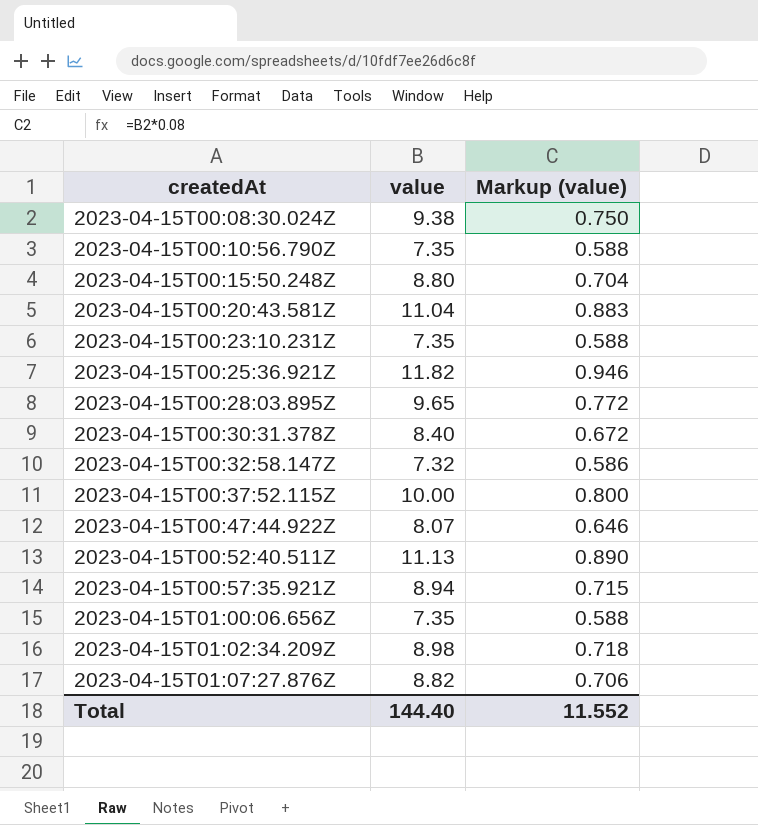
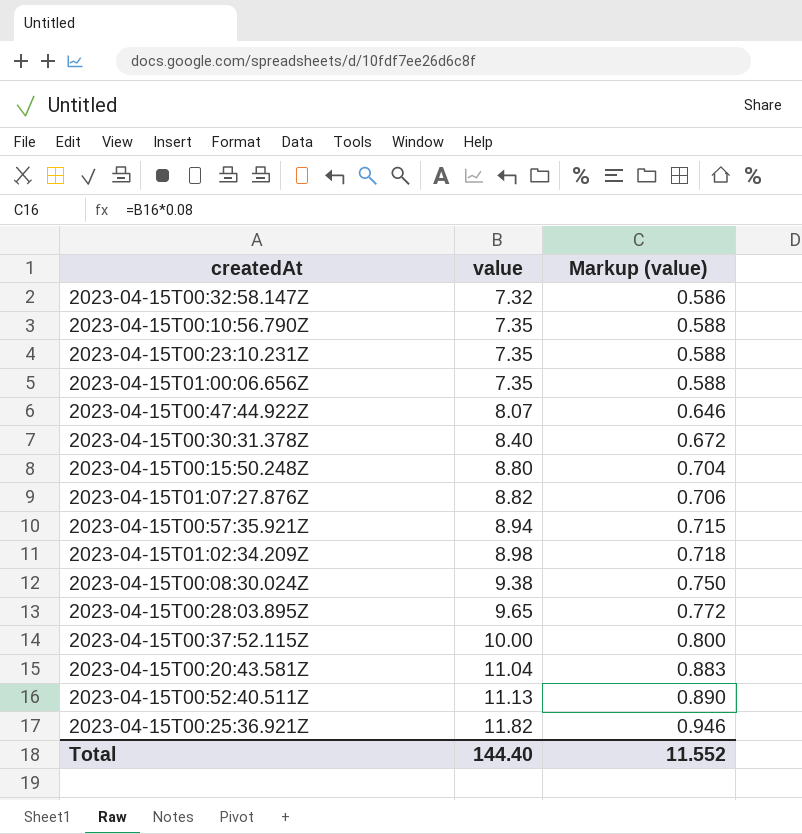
row order: createdAt ascending -> value ascending

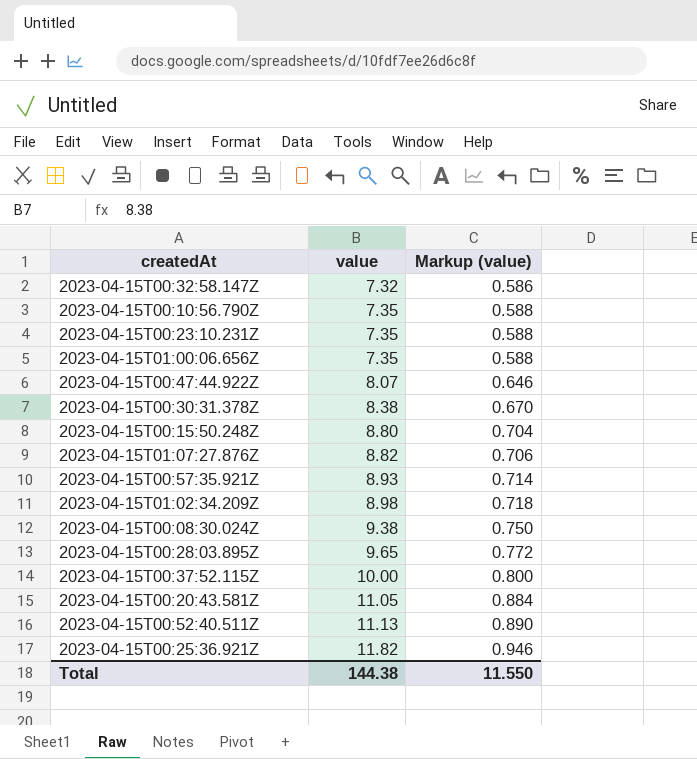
2023-04-15T00:30:31.378Z | value: 8.40 -> 8.38
2023-04-15T00:30:31.378Z | Markup (value): 0.672 -> 0.670
2023-04-15T00:57:35.921Z | value: 8.94 -> 8.93
2023-04-15T00:57:35.921Z | Markup (value): 0.715 -> 0.714
2023-04-15T00:20:43.581Z | value: 11.04 -> 11.05
2023-04-15T00:20:43.581Z | Markup (value): 0.883 -> 0.884
Total | value: 144.40 -> 144.38
Total | Markup (value): 11.552 -> 11.550

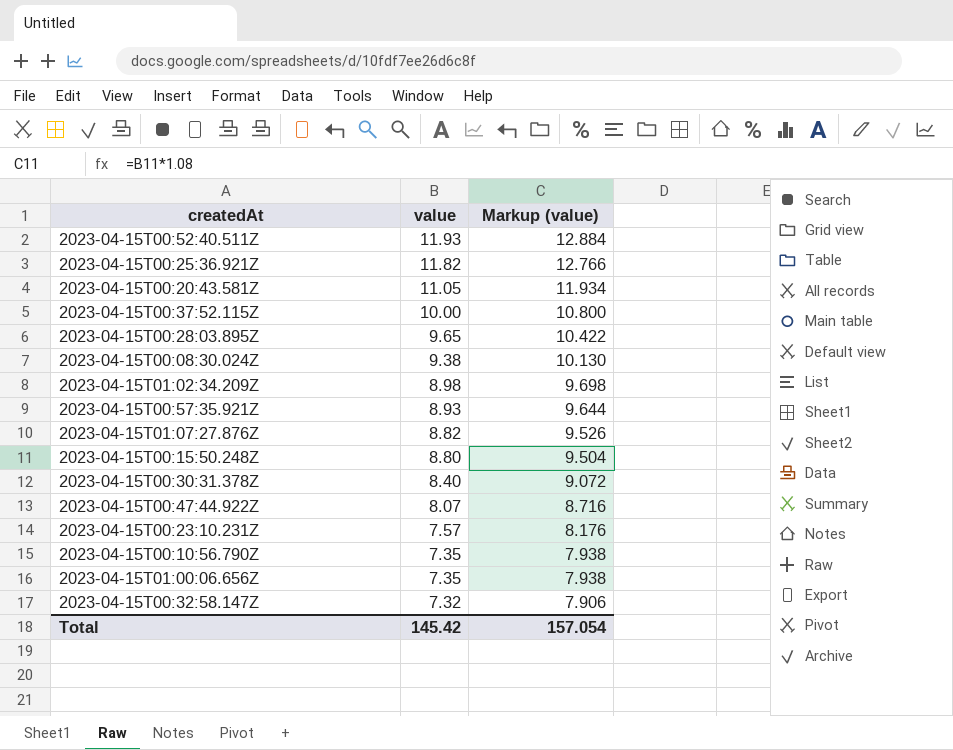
row order: value ascending -> value descending
column Markup (value) | formula: [value] * 0.08 -> [value] * 1.08
2023-04-15T00:52:40.511Z | value: 11.13 -> 11.93
2023-04-15T00:30:31.378Z | value: 8.38 -> 8.40
2023-04-15T00:23:10.231Z | value: 7.35 -> 7.57
Total | value: 144.38 -> 145.42
Total | Markup (value): 11.550 -> 157.054

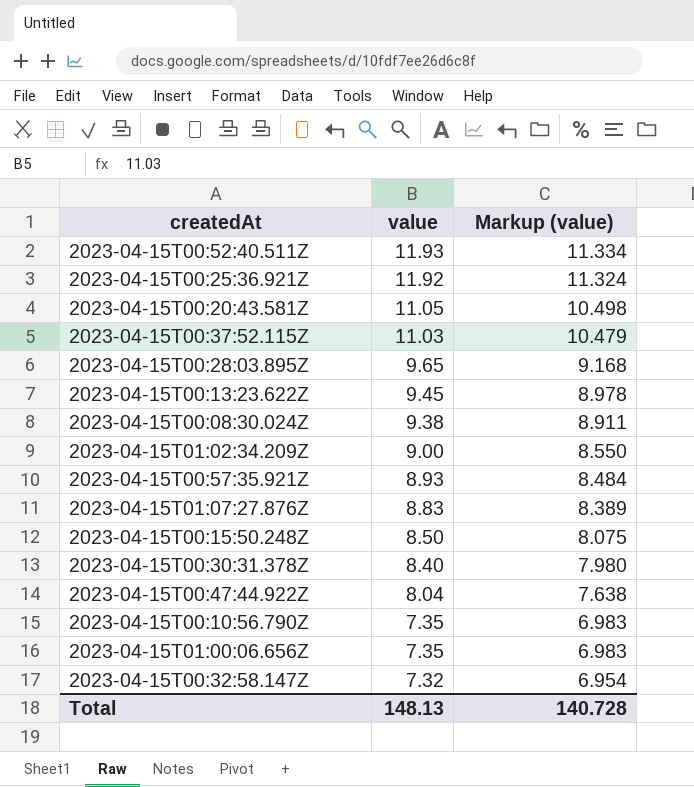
column Markup (value) | formula: [value] * 1.08 -> [value] * 0.95
row 2023-04-15T00:23:10.231Z: 7.57 | 8.176 -> none
2023-04-15T00:25:36.921Z | value: 11.82 -> 11.92
2023-04-15T00:37:52.115Z | value: 10.00 -> 11.03
row 2023-04-15T00:13:23.622Z: none -> 9.45 | 8.978
2023-04-15T01:02:34.209Z | value: 8.98 -> 9.00
2023-04-15T01:07:27.876Z | value: 8.82 -> 8.83
2023-04-15T00:15:50.248Z | value: 8.80 -> 8.50
2023-04-15T00:47:44.922Z | value: 8.07 -> 8.04
Total | value: 145.42 -> 148.13
Total | Markup (value): 157.054 -> 140.728

